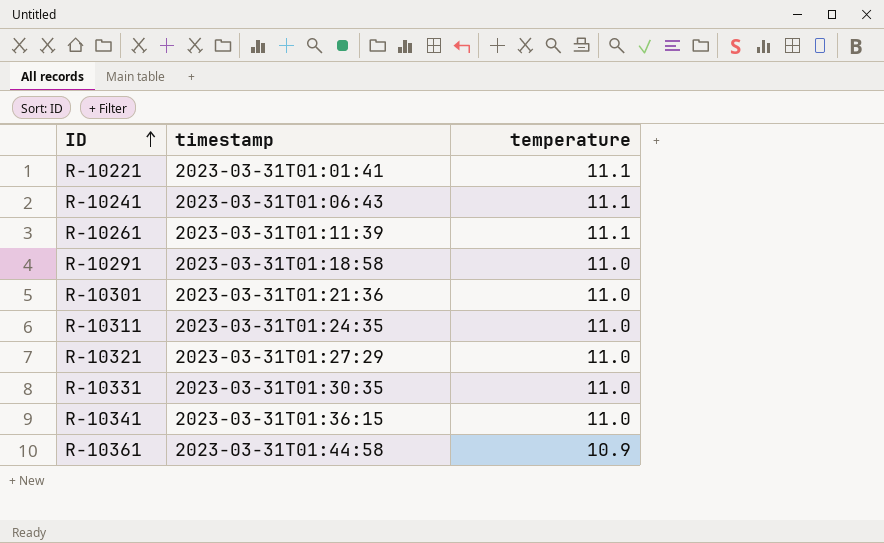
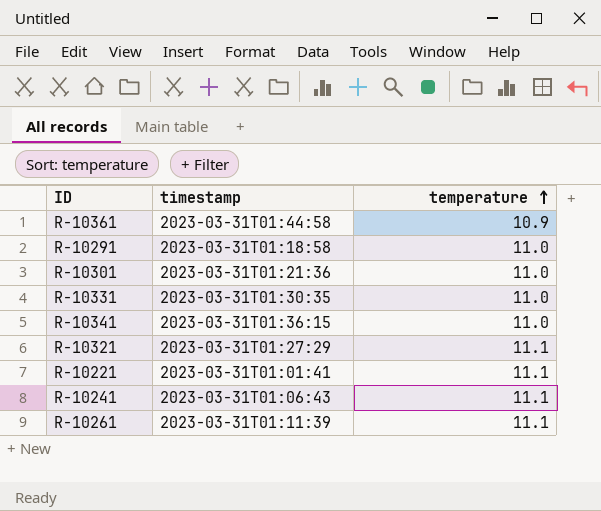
row order: ID ascending -> temperature ascending
row R-10311: 2023-03-31T01:24:35 | 11.0 -> none
R-10321 | temperature: 11.0 -> 11.1

